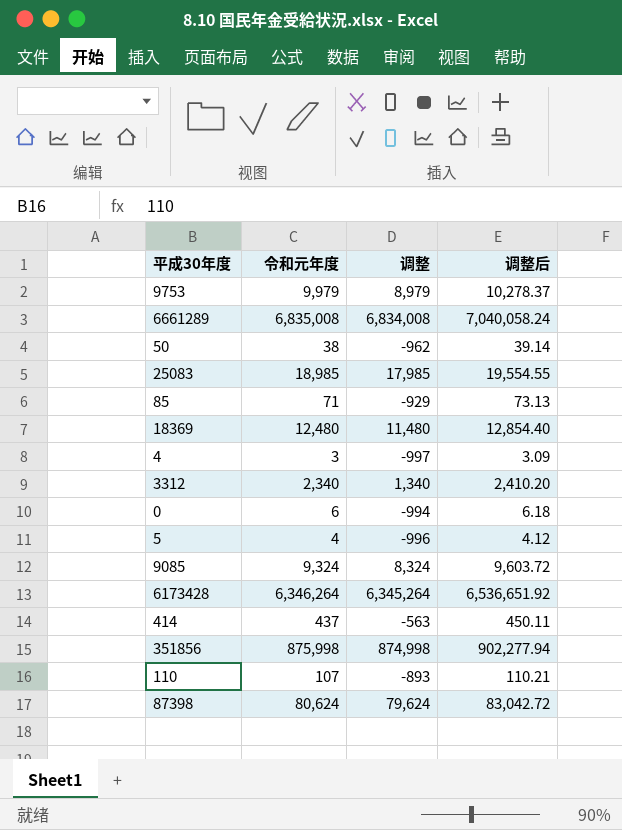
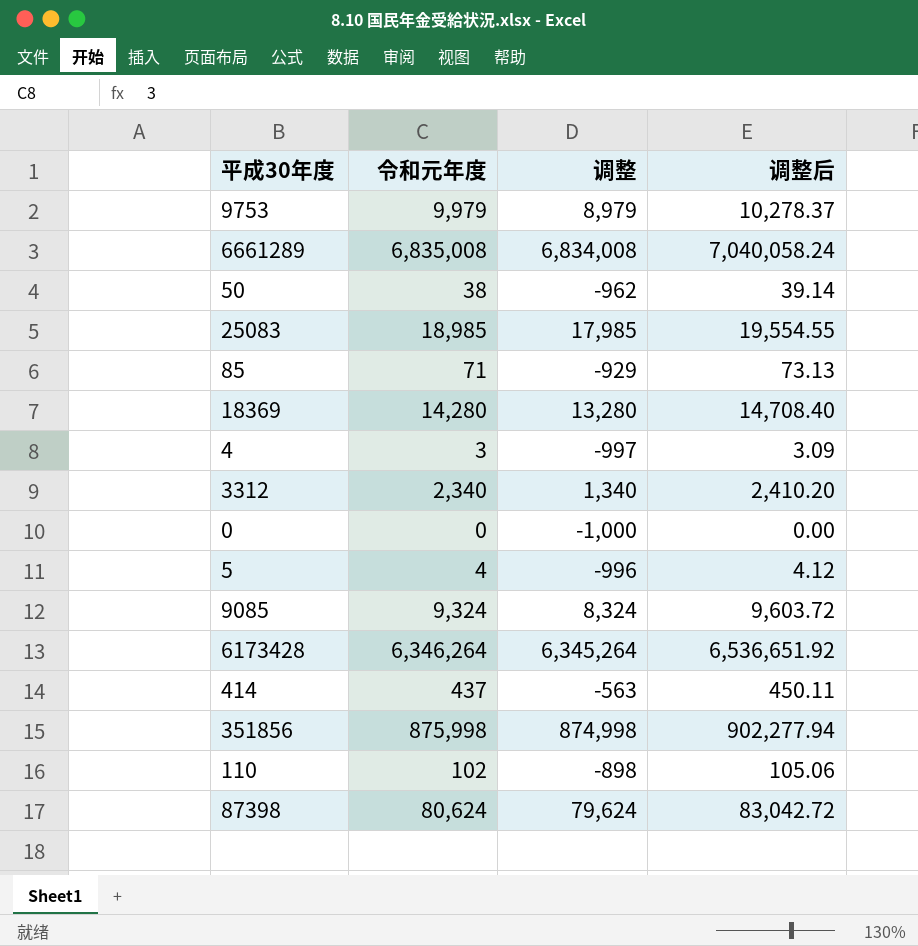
18369 | 令和元年度: 12,480 -> 14,280
18369 | 调整: 11,480 -> 13,280
18369 | 调整后: 12,854.40 -> 14,708.40
0 | 令和元年度: 6 -> 0
0 | 调整: -994 -> -1,000
0 | 调整后: 6.18 -> 0.00
110 | 令和元年度: 107 -> 102
110 | 调整: -893 -> -898
110 | 调整后: 110.21 -> 105.06

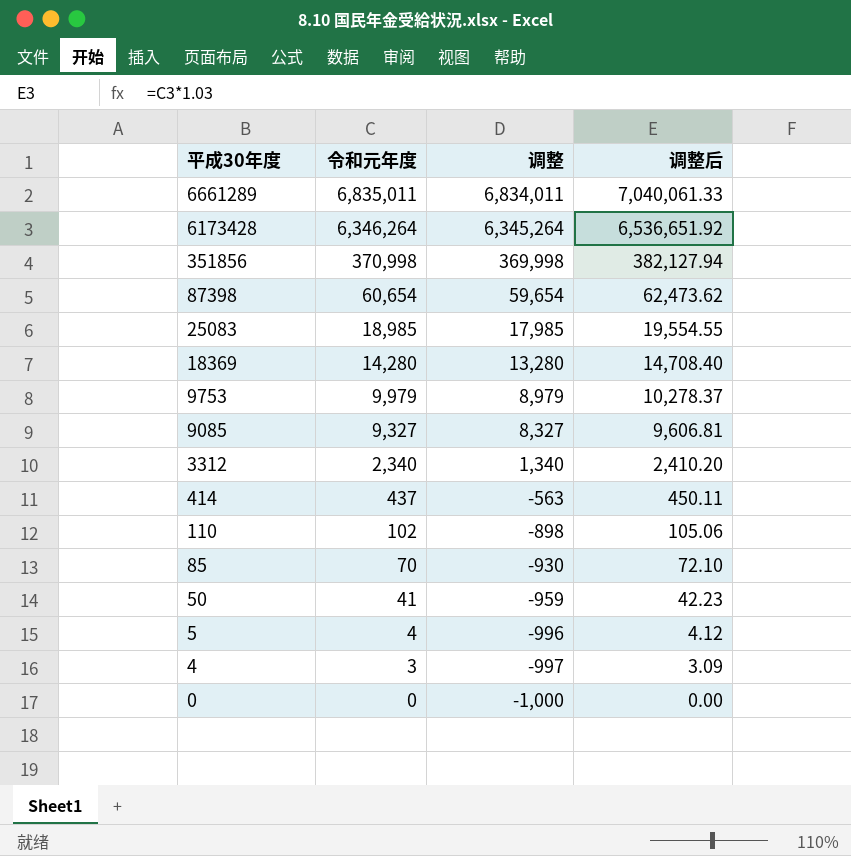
row order: none -> 平成30年度 descending
6661289 | 令和元年度: 6,835,008 -> 6,835,011
6661289 | 调整: 6,834,008 -> 6,834,011
6661289 | 调整后: 7,040,058.24 -> 7,040,061.33
351856 | 令和元年度: 875,998 -> 370,998
351856 | 调整: 874,998 -> 369,998
351856 | 调整后: 902,277.94 -> 382,127.94
87398 | 令和元年度: 80,624 -> 60,654
87398 | 调整: 79,624 -> 59,654
87398 | 调整后: 83,042.72 -> 62,473.62
9085 | 令和元年度: 9,324 -> 9,327
9085 | 调整: 8,324 -> 8,327
9085 | 调整后: 9,603.72 -> 9,606.81
85 | 令和元年度: 71 -> 70
85 | 调整: -929 -> -930
85 | 调整后: 73.13 -> 72.10
50 | 令和元年度: 38 -> 41
50 | 调整: -962 -> -959
50 | 调整后: 39.14 -> 42.23

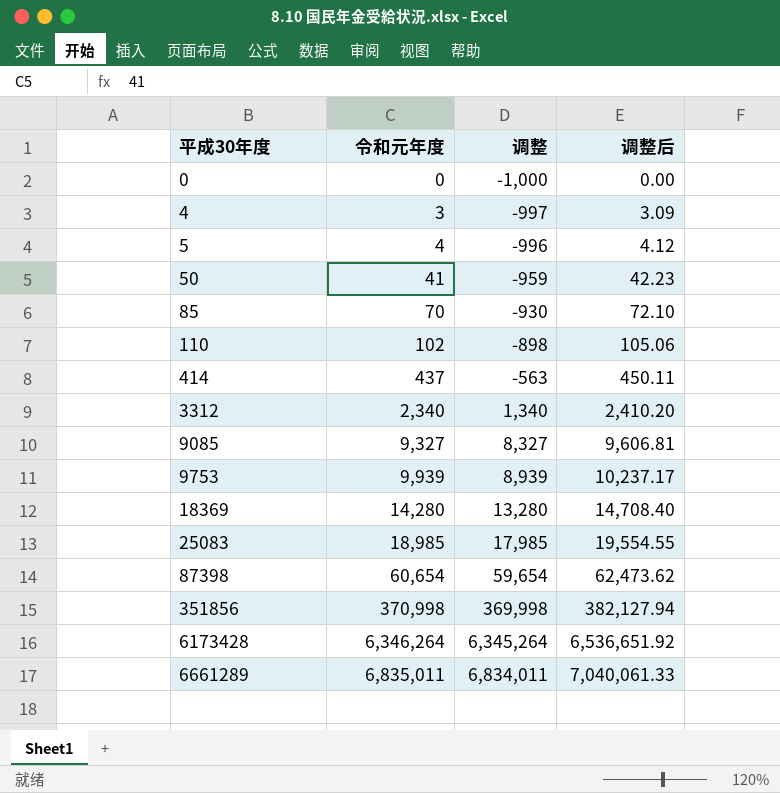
row order: 平成30年度 descending -> 平成30年度 ascending
9753 | 令和元年度: 9,979 -> 9,939
9753 | 调整: 8,979 -> 8,939
9753 | 调整后: 10,278.37 -> 10,237.17

